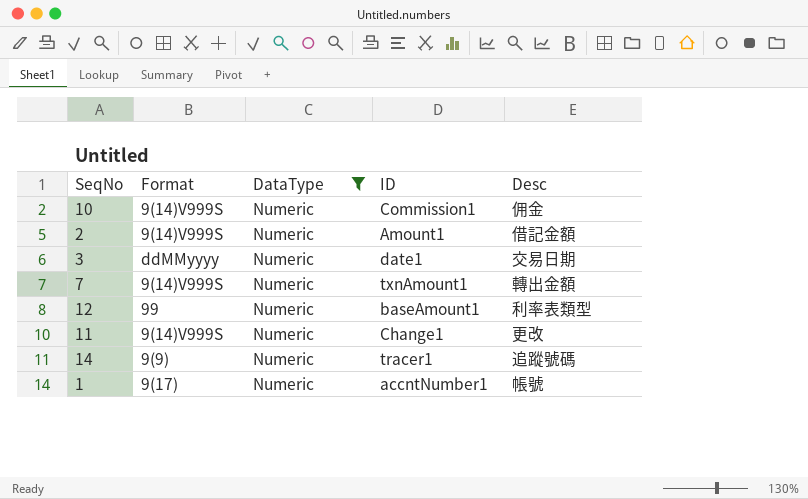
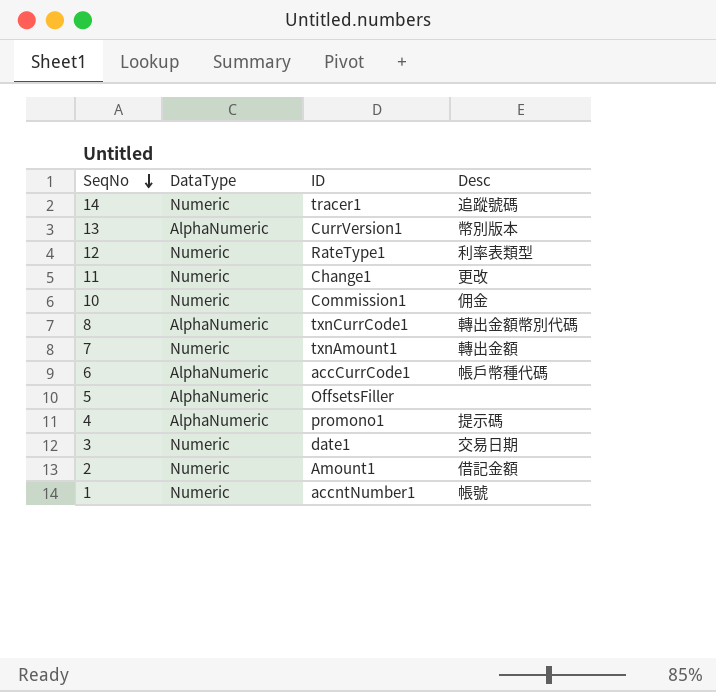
filter: DataType = Numeric -> none
row order: none -> SeqNo descending
column Format | position: 2 -> none
12 | ID: baseAmount1 -> RateType1

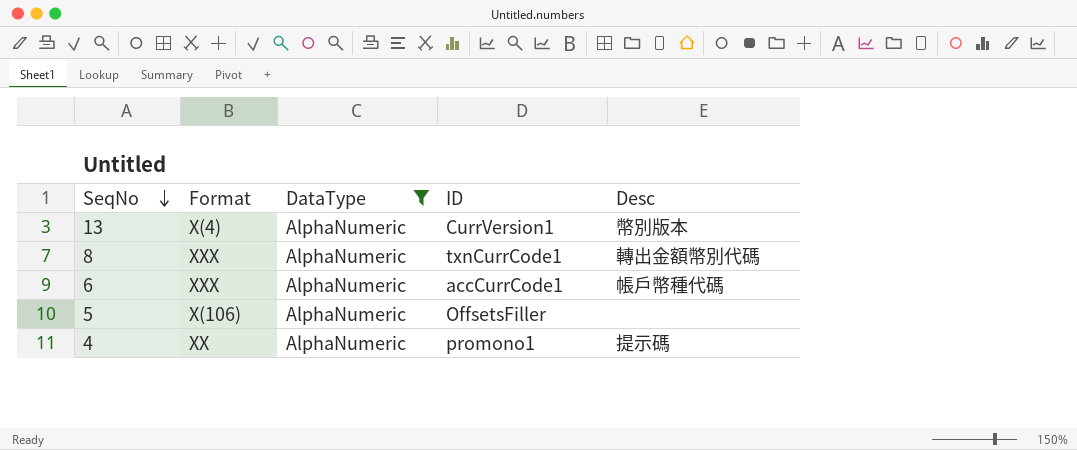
filter: none -> DataType = AlphaNumeric
column Format | position: none -> 2

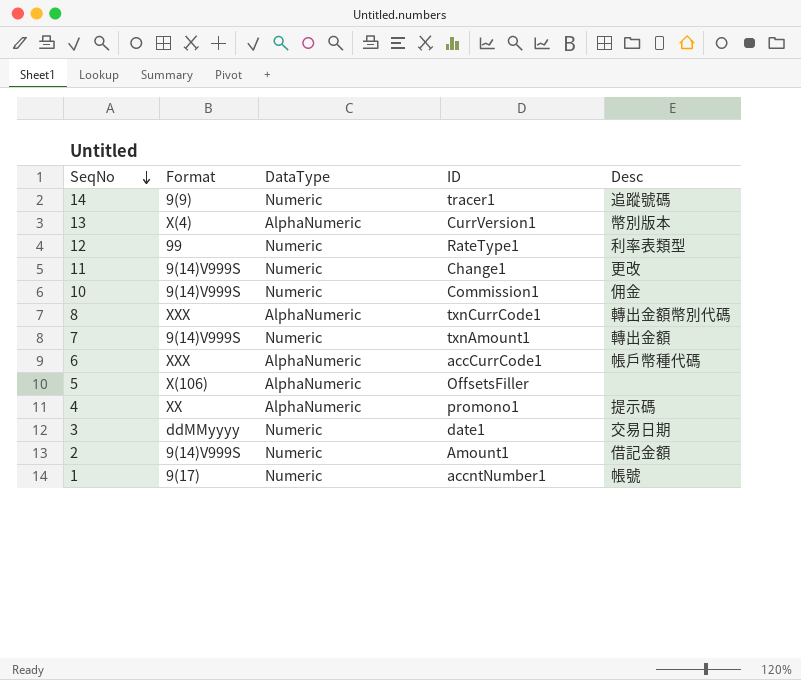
filter: DataType = AlphaNumeric -> none

